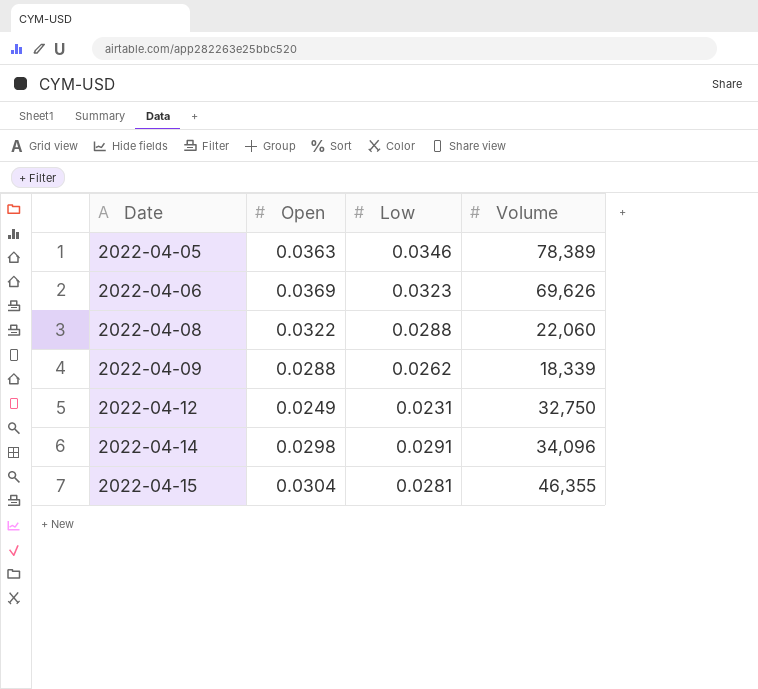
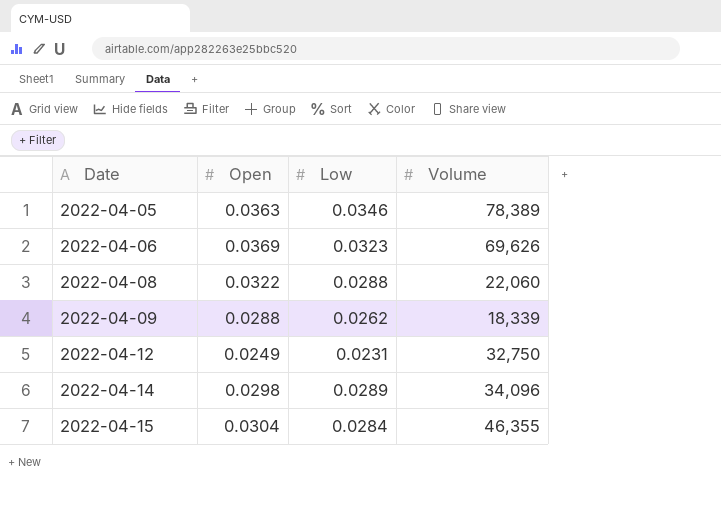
2022-04-14 | Low: 0.0291 -> 0.0289
2022-04-15 | Low: 0.0281 -> 0.0284

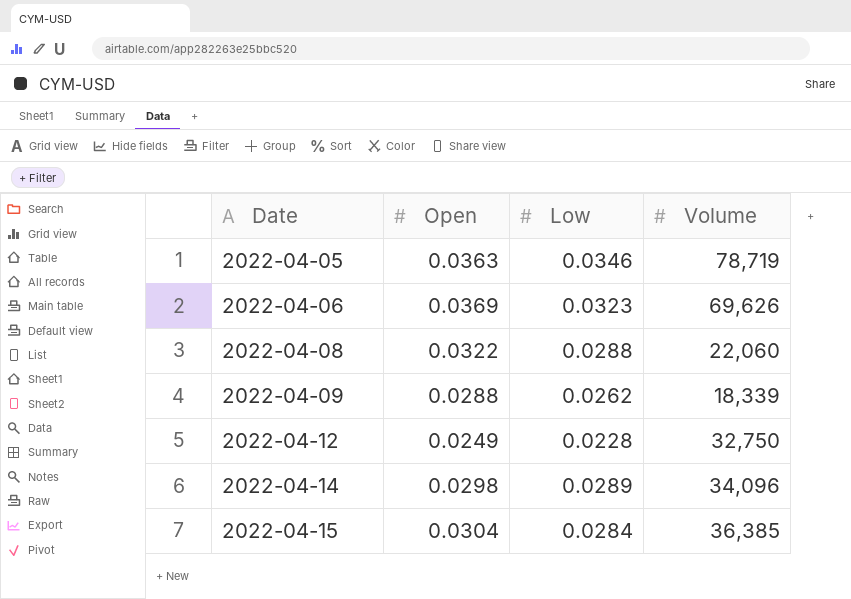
2022-04-05 | Volume: 78,389 -> 78,719
2022-04-12 | Low: 0.0231 -> 0.0228
2022-04-15 | Volume: 46,355 -> 36,385

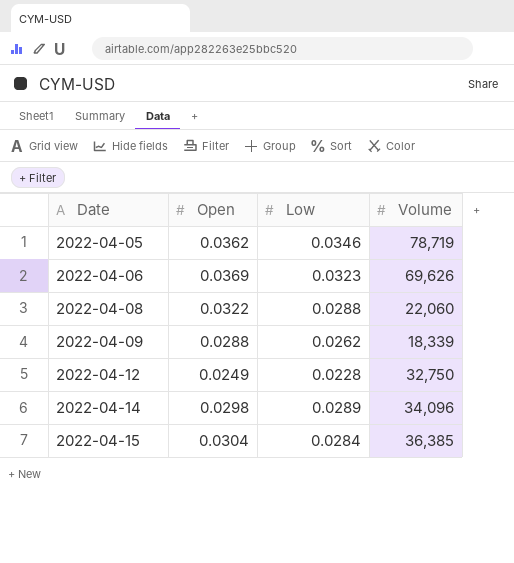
2022-04-05 | Open: 0.0363 -> 0.0362

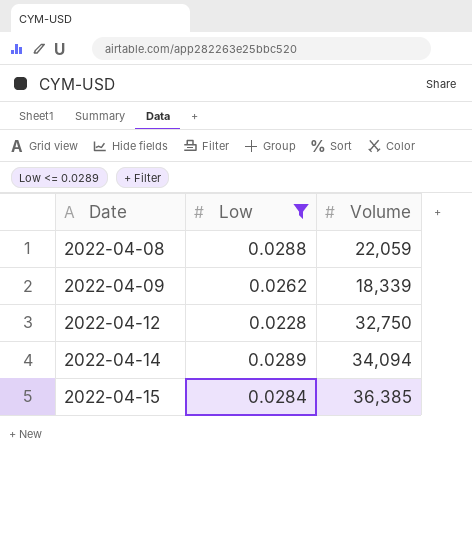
filter: none -> Low <= 0.0289
column Open | position: 2 -> none
2022-04-08 | Volume: 22,060 -> 22,059
2022-04-14 | Volume: 34,096 -> 34,094

